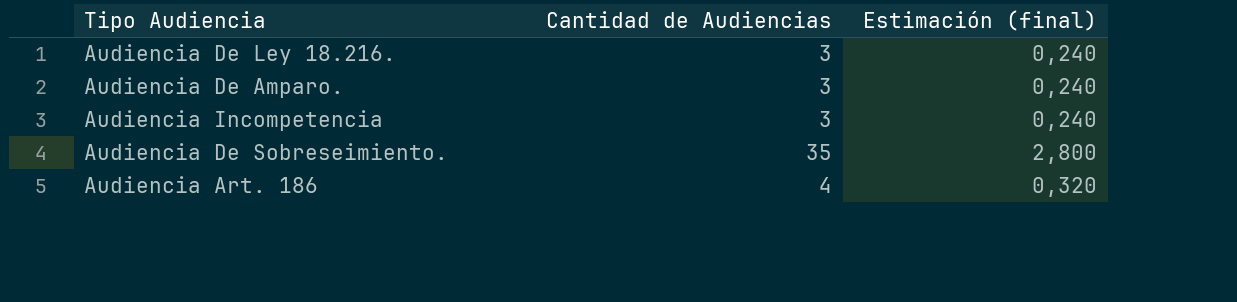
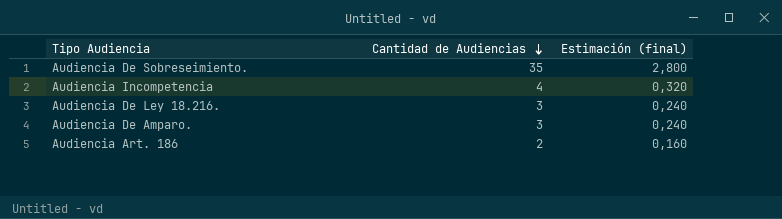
row order: none -> Cantidad de Audiencias descending
Audiencia Incompetencia | Cantidad de Audiencias: 3 -> 4
Audiencia Incompetencia | Estimación (final): 0,240 -> 0,320
Audiencia Art. 186 | Cantidad de Audiencias: 4 -> 2
Audiencia Art. 186 | Estimación (final): 0,320 -> 0,160

